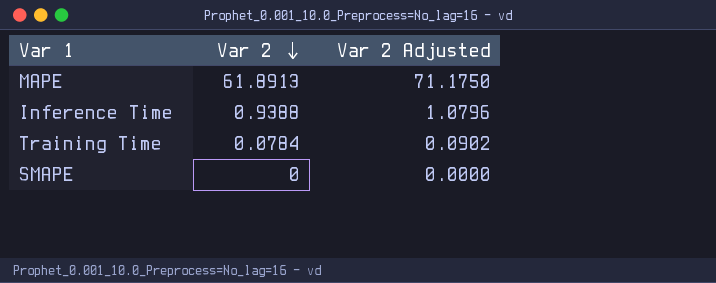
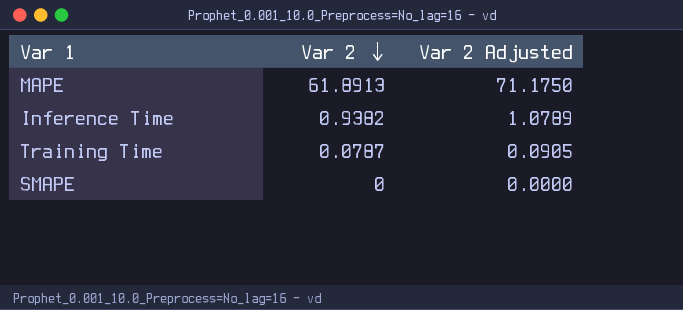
Inference Time | Var 2: 0.9388 -> 0.9382
Inference Time | Var 2 Adjusted: 1.0796 -> 1.0789
Training Time | Var 2: 0.0784 -> 0.0787
Training Time | Var 2 Adjusted: 0.0902 -> 0.0905

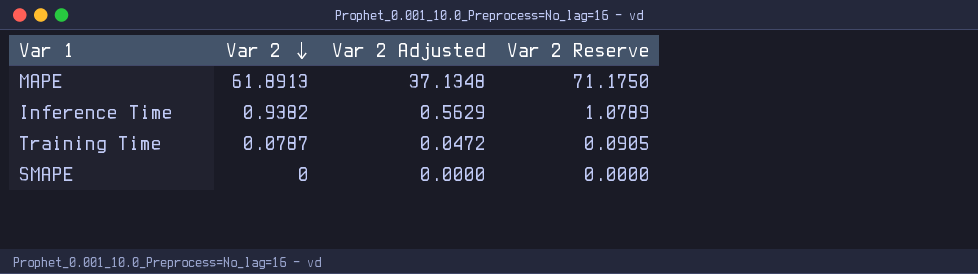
column Var 2 Adjusted | formula: [Var 2] * 1.15 -> [Var 2] * 0.6
column Var 2 Reserve | formula: none -> [Var 2] * 1.15

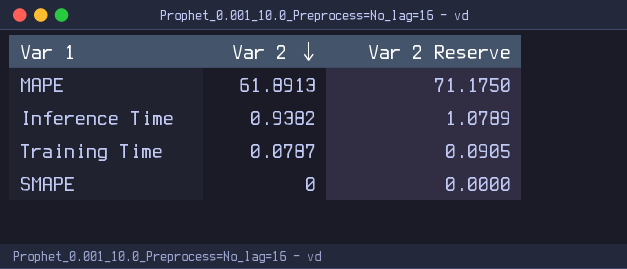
column Var 2 Adjusted | formula: [Var 2] * 0.6 -> none

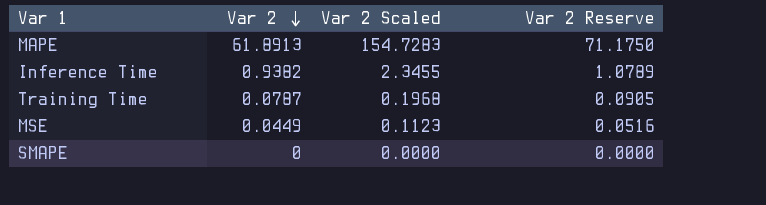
column Var 2 Scaled | formula: none -> [Var 2] * 2.5
row MSE: none -> 0.0449 | 0.1123 | 0.0516

